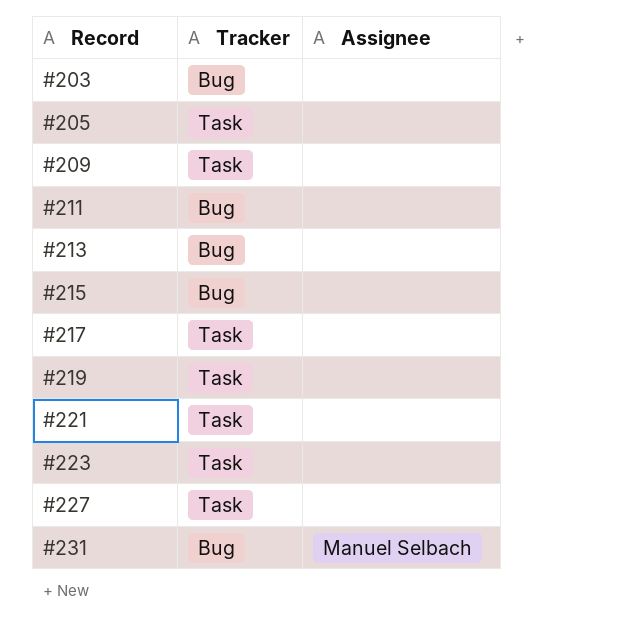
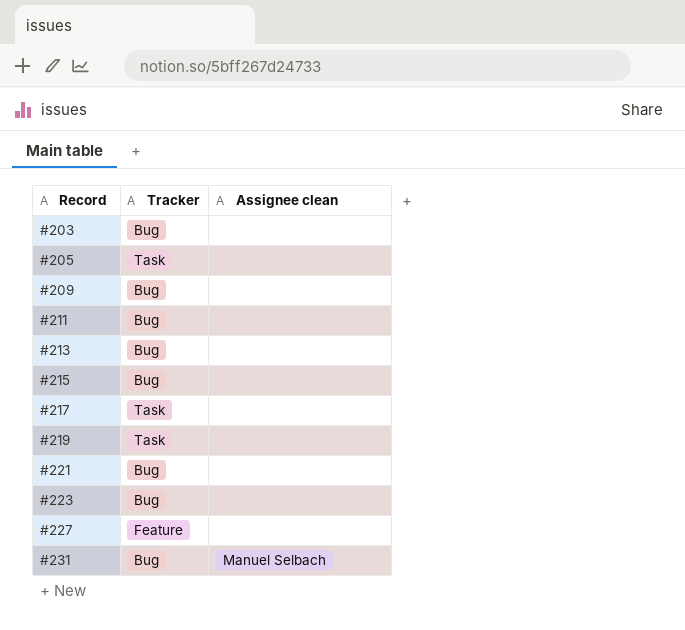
column name: Assignee -> Assignee clean
#209 | Tracker: Task -> Bug
#221 | Tracker: Task -> Bug
#223 | Tracker: Task -> Bug
#227 | Tracker: Task -> Feature

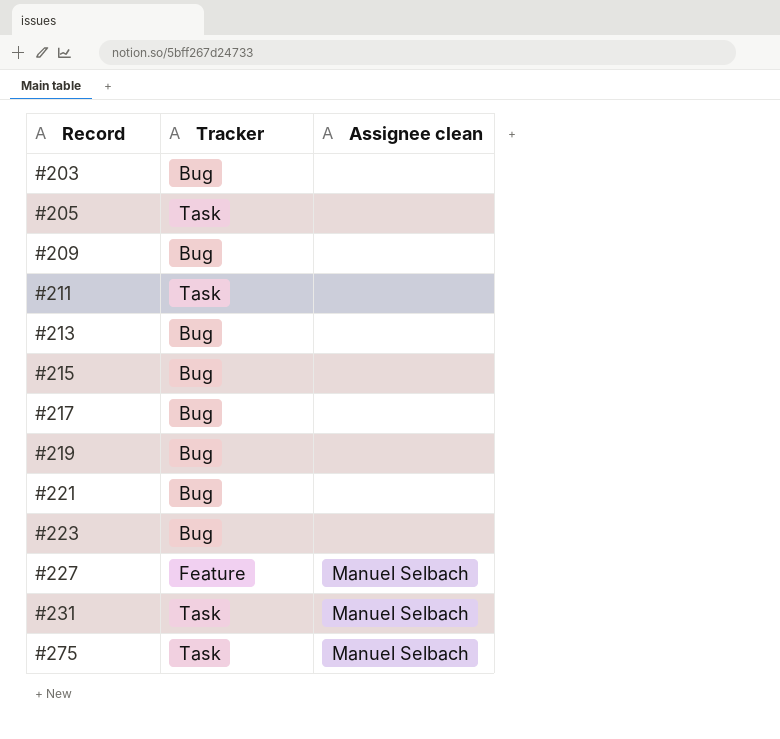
#211 | Tracker: Bug -> Task
#217 | Tracker: Task -> Bug
#219 | Tracker: Task -> Bug
#227 | Assignee clean: none -> Manuel Selbach
#231 | Tracker: Bug -> Task
row #275: none -> Task | Manuel Selbach

